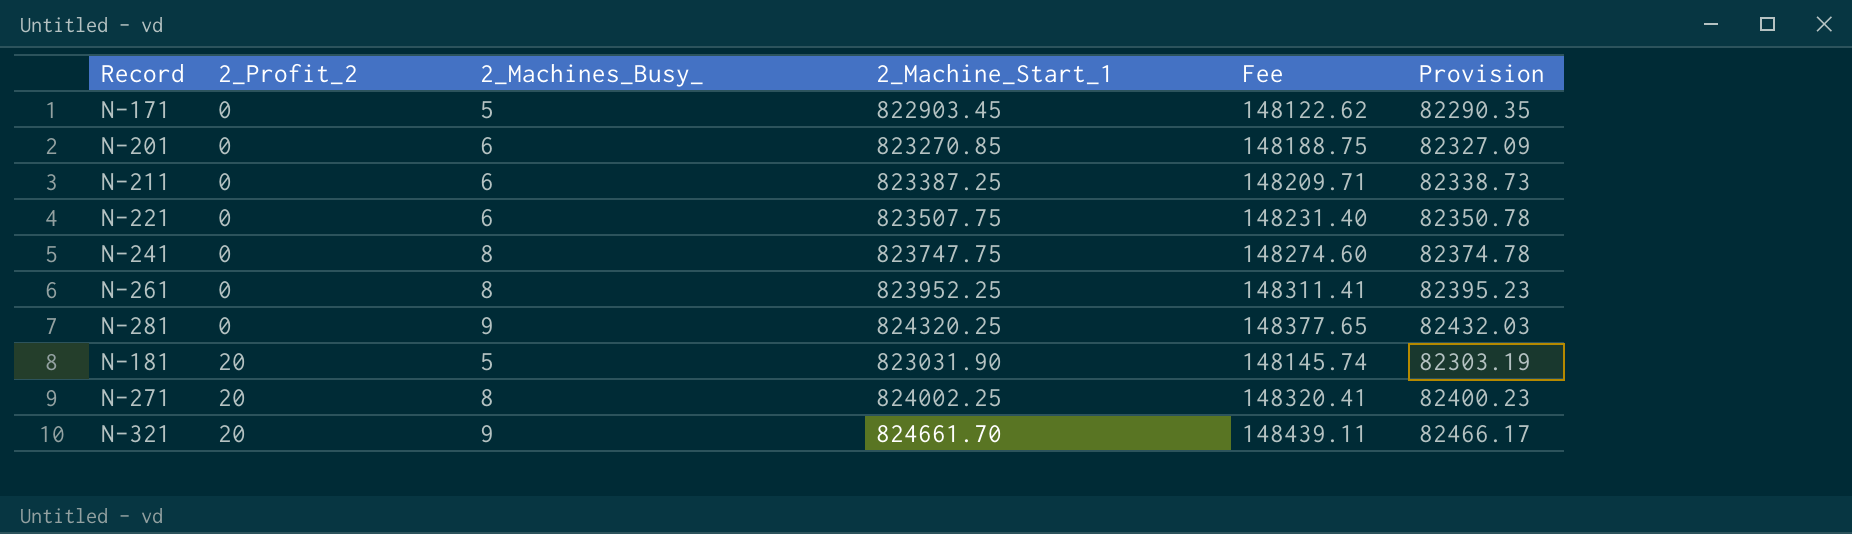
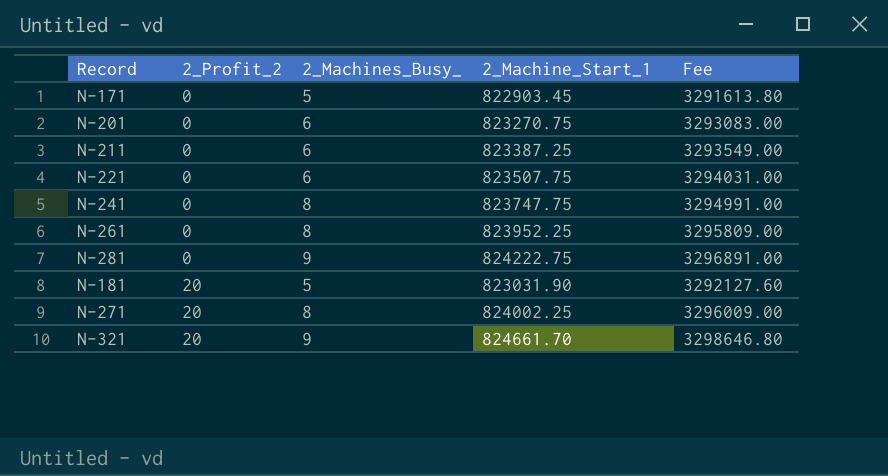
column Provision | formula: [2_Machine_Start_1] * 0.1 -> none
column Fee | formula: [2_Machine_Start_1] * 0.18 -> [2_Machine_Start_1] * 4
N-201 | 2_Machine_Start_1: 823270.85 -> 823270.75
N-281 | 2_Machine_Start_1: 824320.25 -> 824222.75

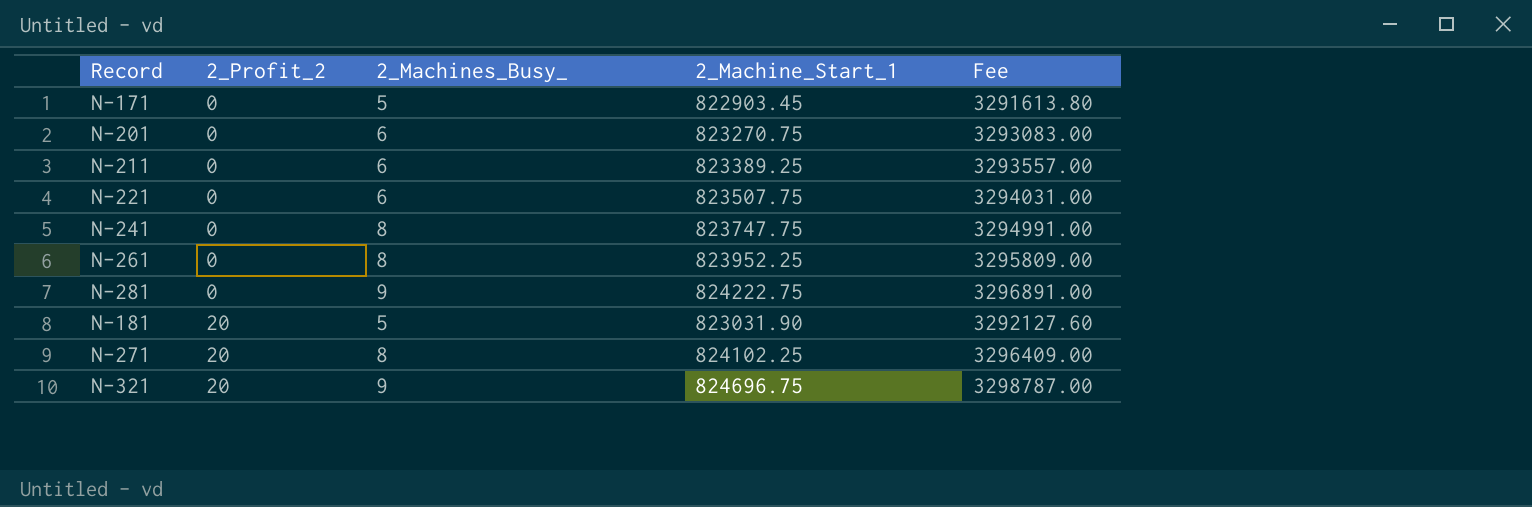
N-211 | 2_Machine_Start_1: 823387.25 -> 823389.25
N-211 | Fee: 3293549.00 -> 3293557.00
N-271 | 2_Machine_Start_1: 824002.25 -> 824102.25
N-271 | Fee: 3296009.00 -> 3296409.00
N-321 | 2_Machine_Start_1: 824661.70 -> 824696.75
N-321 | Fee: 3298646.80 -> 3298787.00

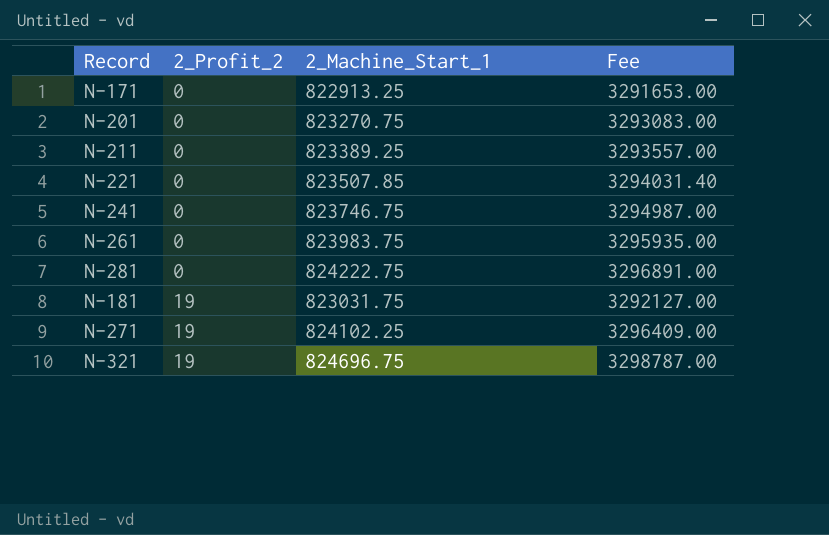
column 2_Machines_Busy_ | position: 3 -> none
N-171 | 2_Machine_Start_1: 822903.45 -> 822913.25
N-171 | Fee: 3291613.80 -> 3291653.00
N-221 | 2_Machine_Start_1: 823507.75 -> 823507.85
N-221 | Fee: 3294031.00 -> 3294031.40
N-241 | 2_Machine_Start_1: 823747.75 -> 823746.75
N-241 | Fee: 3294991.00 -> 3294987.00
N-261 | 2_Machine_Start_1: 823952.25 -> 823983.75
N-261 | Fee: 3295809.00 -> 3295935.00
N-181 | 2_Profit_2: 20 -> 19
N-181 | 2_Machine_Start_1: 823031.90 -> 823031.75
N-181 | Fee: 3292127.60 -> 3292127.00
N-271 | 2_Profit_2: 20 -> 19
N-321 | 2_Profit_2: 20 -> 19

